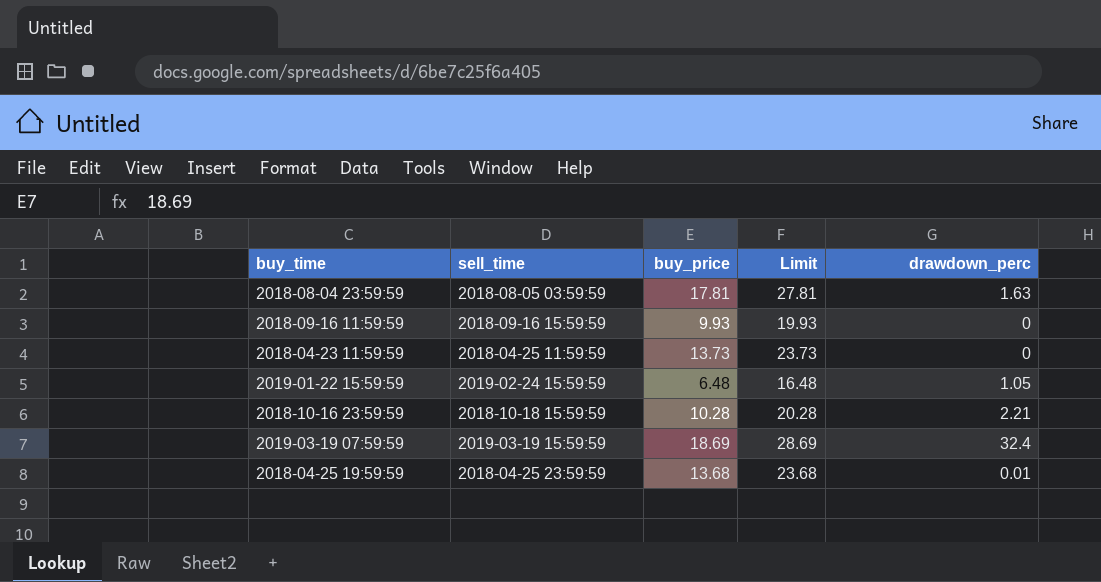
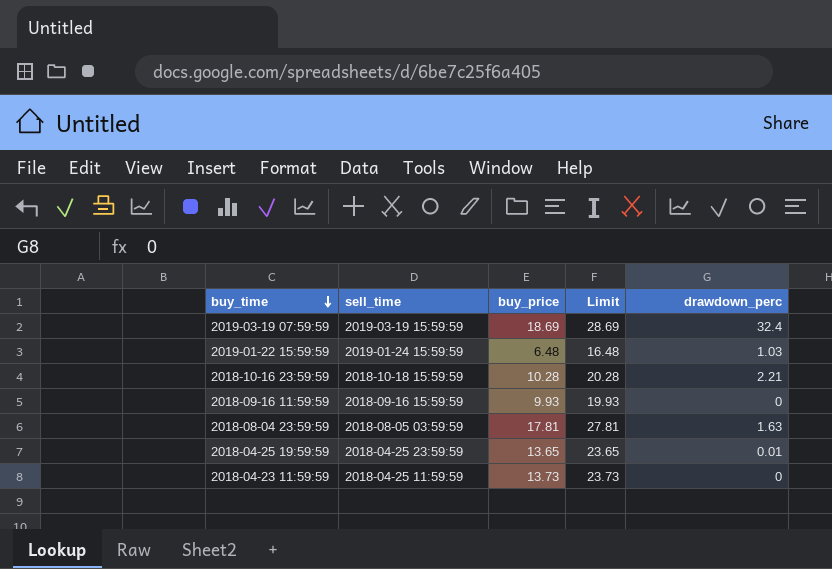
row order: none -> buy_time descending
2019-01-22 15:59:59 | sell_time: 2019-02-24 15:59:59 -> 2019-01-24 15:59:59
2019-01-22 15:59:59 | drawdown_perc: 1.05 -> 1.03
2018-04-25 19:59:59 | buy_price: 13.68 -> 13.65
2018-04-25 19:59:59 | Limit: 23.68 -> 23.65

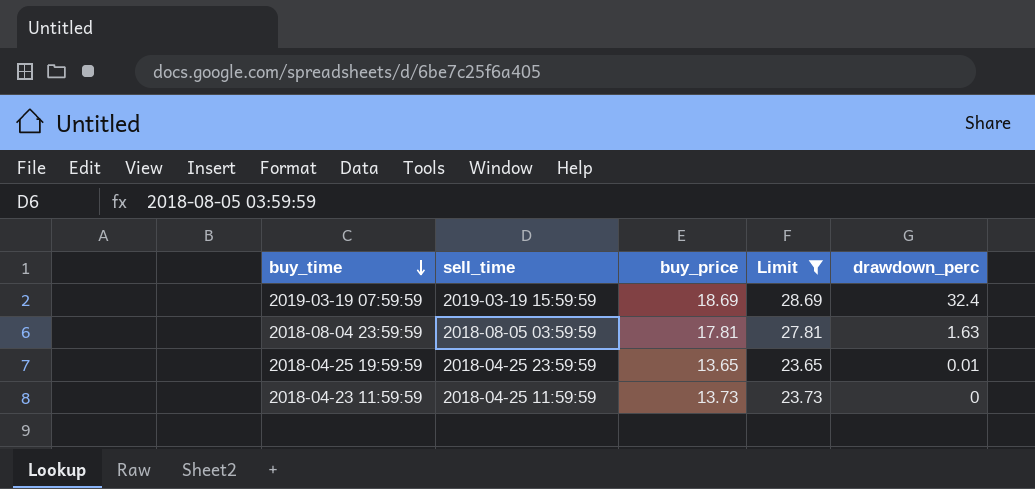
filter: none -> Limit >= 23.65

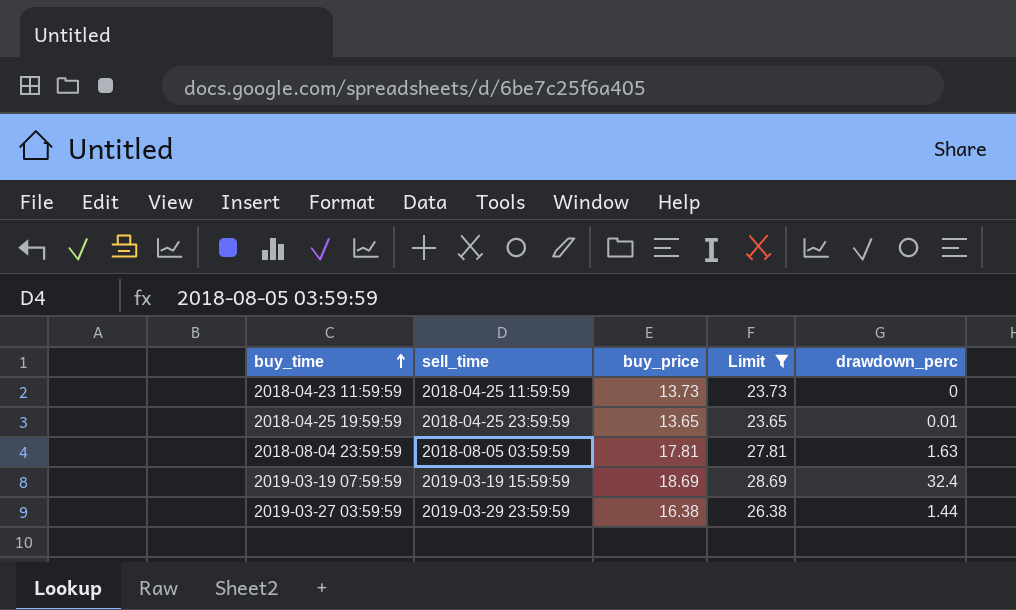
row order: buy_time descending -> buy_time ascending
row 2019-03-27 03:59:59: none -> 2019-03-29 23:59:59 | 16.38 | 26.38 | 1.44

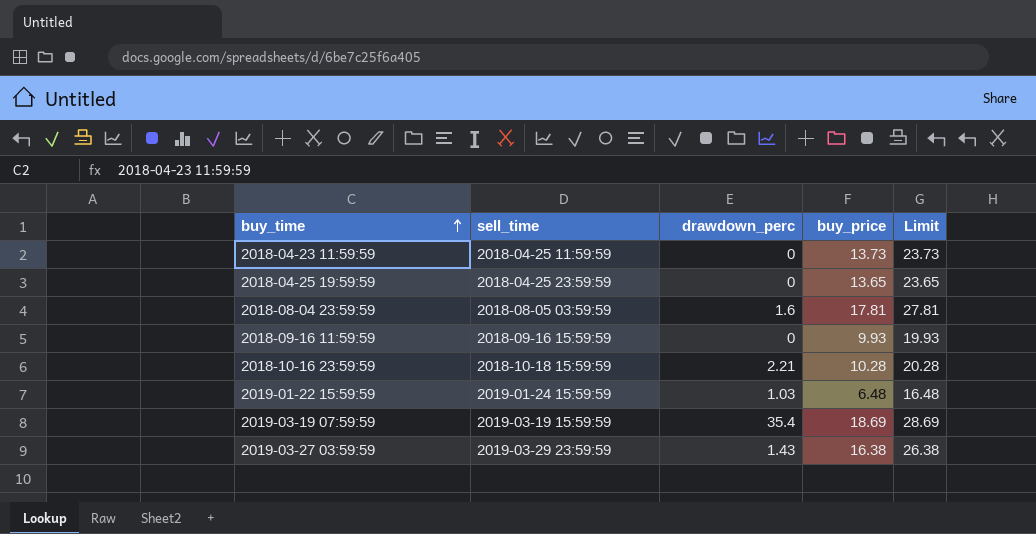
filter: Limit >= 23.65 -> none
column drawdown_perc | position: 5 -> 3
2018-04-25 19:59:59 | drawdown_perc: 0.01 -> 0
2018-08-04 23:59:59 | drawdown_perc: 1.63 -> 1.6
2019-03-19 07:59:59 | drawdown_perc: 32.4 -> 35.4
2019-03-27 03:59:59 | drawdown_perc: 1.44 -> 1.43

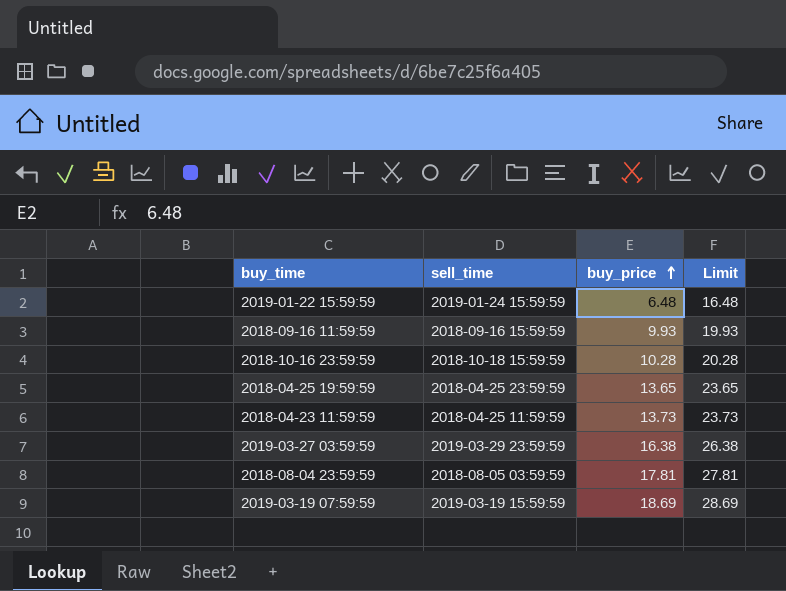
row order: buy_time ascending -> buy_price ascending
column drawdown_perc | position: 3 -> none

